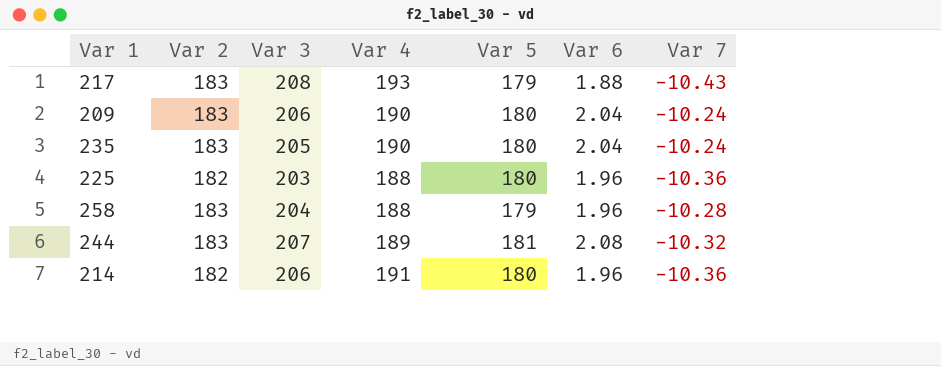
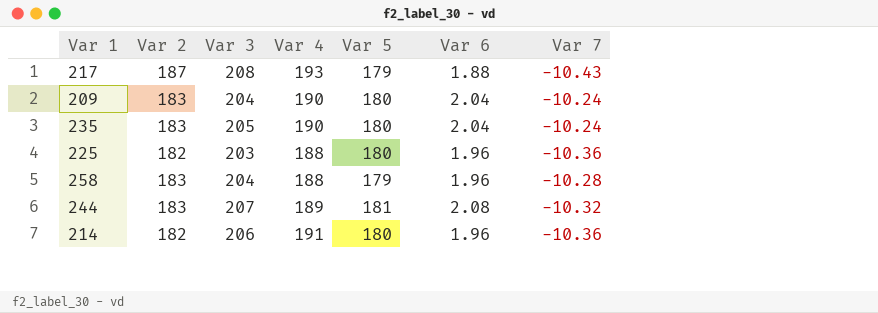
217 | Var 2: 183 -> 187
209 | Var 3: 206 -> 204

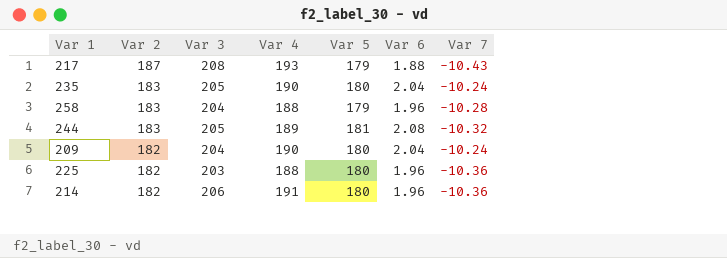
row order: none -> Var 2 descending
244 | Var 3: 207 -> 205
209 | Var 2: 183 -> 182

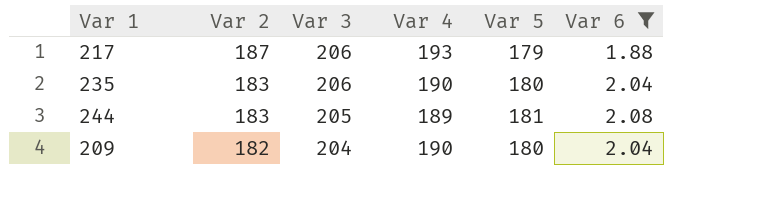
filter: none -> Var 6 != 1.96
column Var 7 | position: 7 -> none
217 | Var 3: 208 -> 206
235 | Var 3: 205 -> 206

